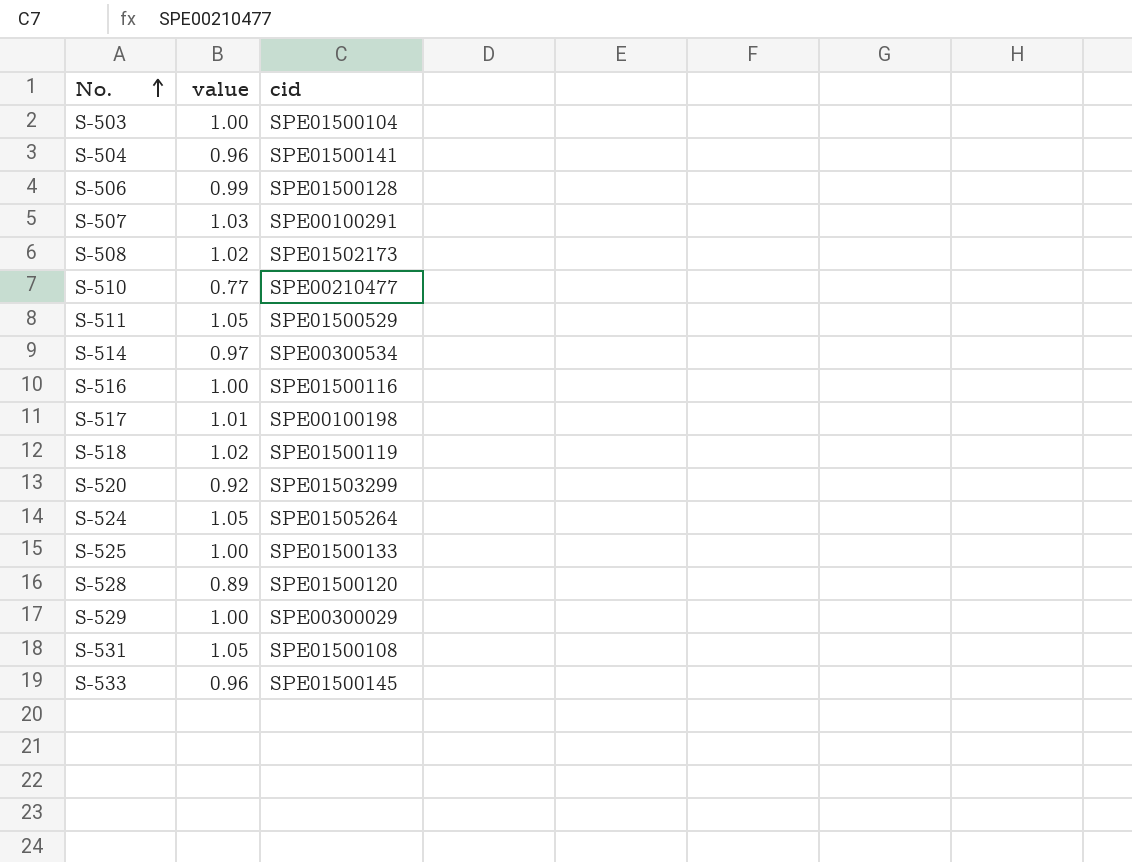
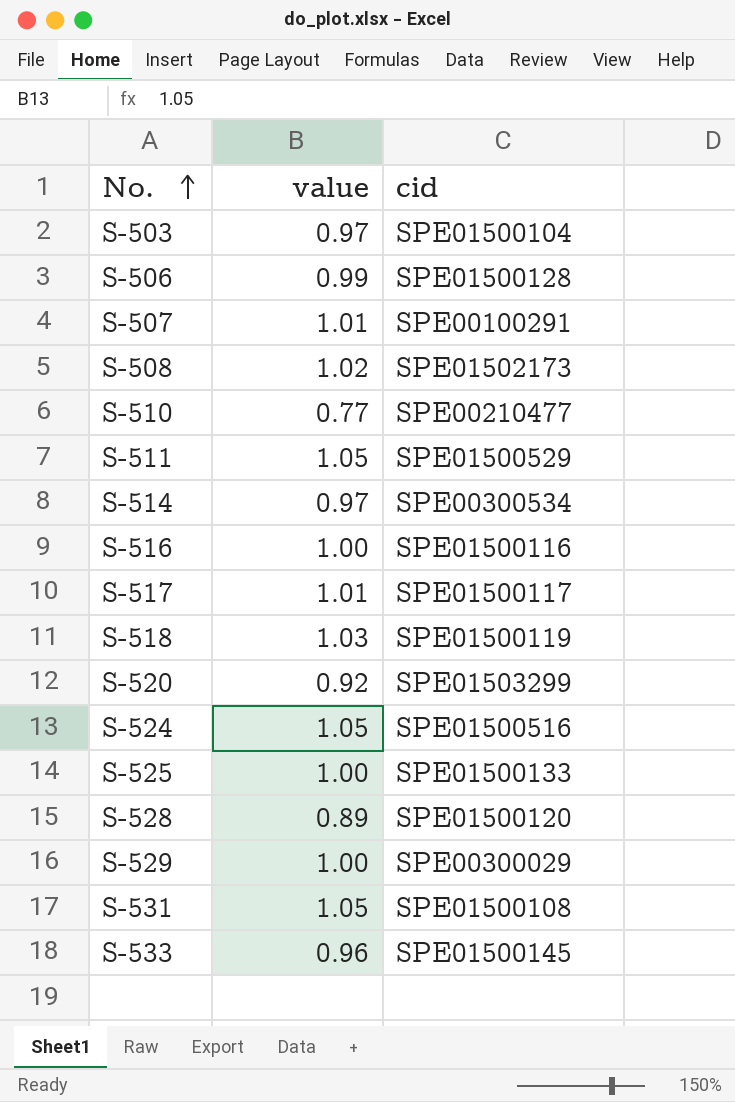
row S-504: 0.96 | SPE01500141 -> none
S-503 | value: 1.00 -> 0.97
S-507 | value: 1.03 -> 1.01
S-517 | cid: SPE00100198 -> SPE01500117
S-518 | value: 1.02 -> 1.03
S-524 | cid: SPE01505264 -> SPE01500516

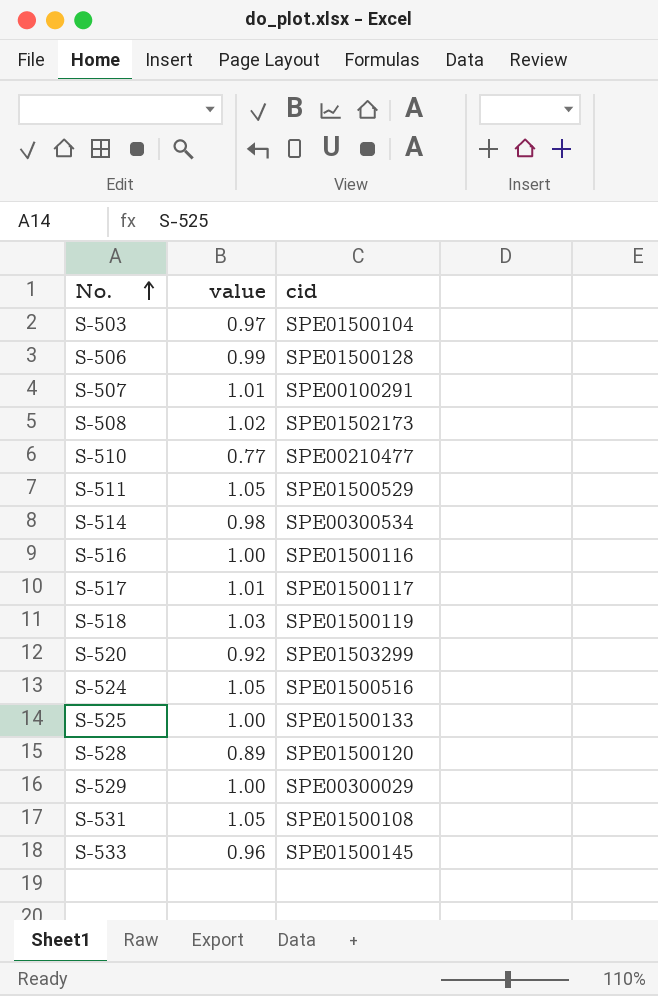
S-514 | value: 0.97 -> 0.98

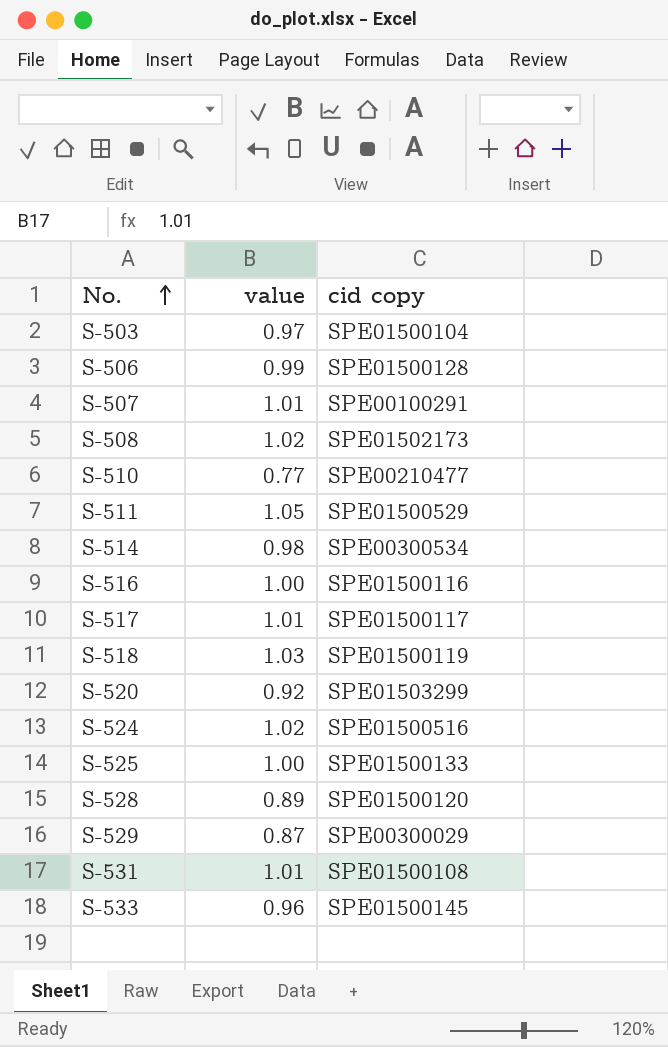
column name: cid -> cid copy
S-524 | value: 1.05 -> 1.02
S-529 | value: 1.00 -> 0.87
S-531 | value: 1.05 -> 1.01

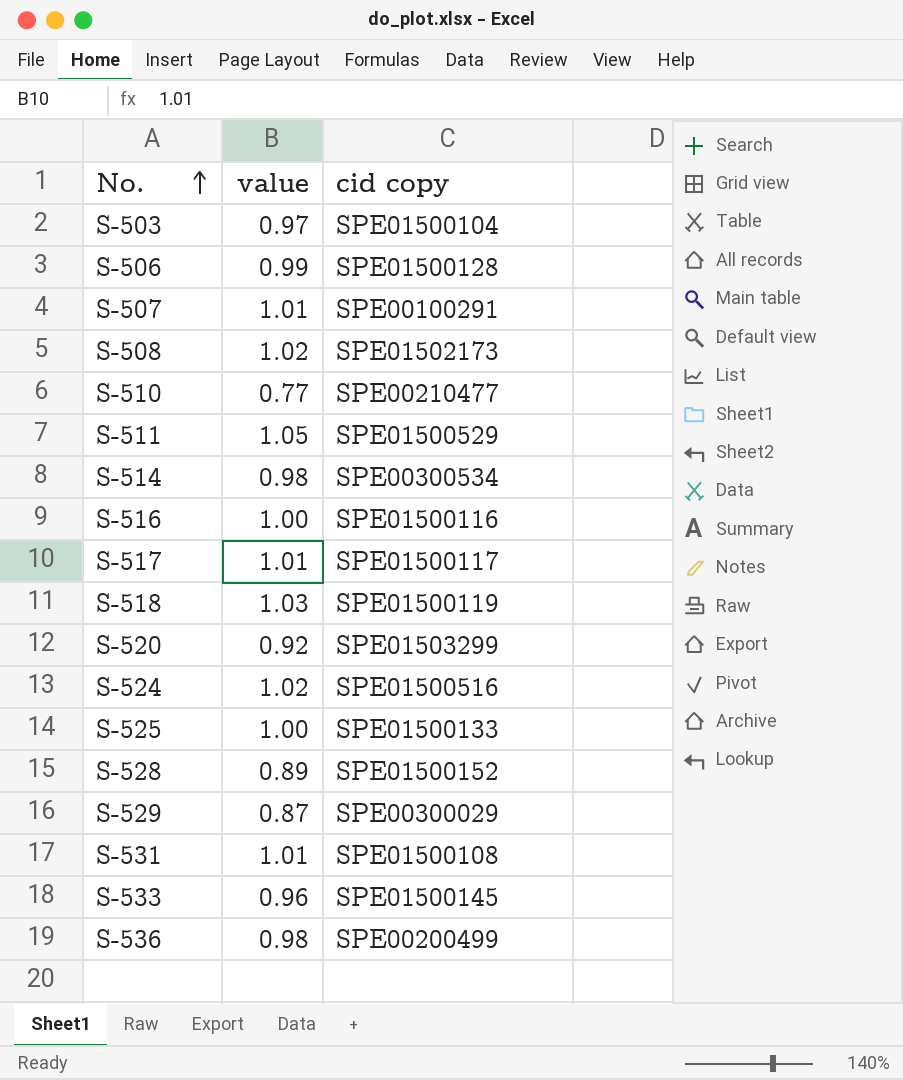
S-528 | cid copy: SPE01500120 -> SPE01500152
row S-536: none -> 0.98 | SPE00200499

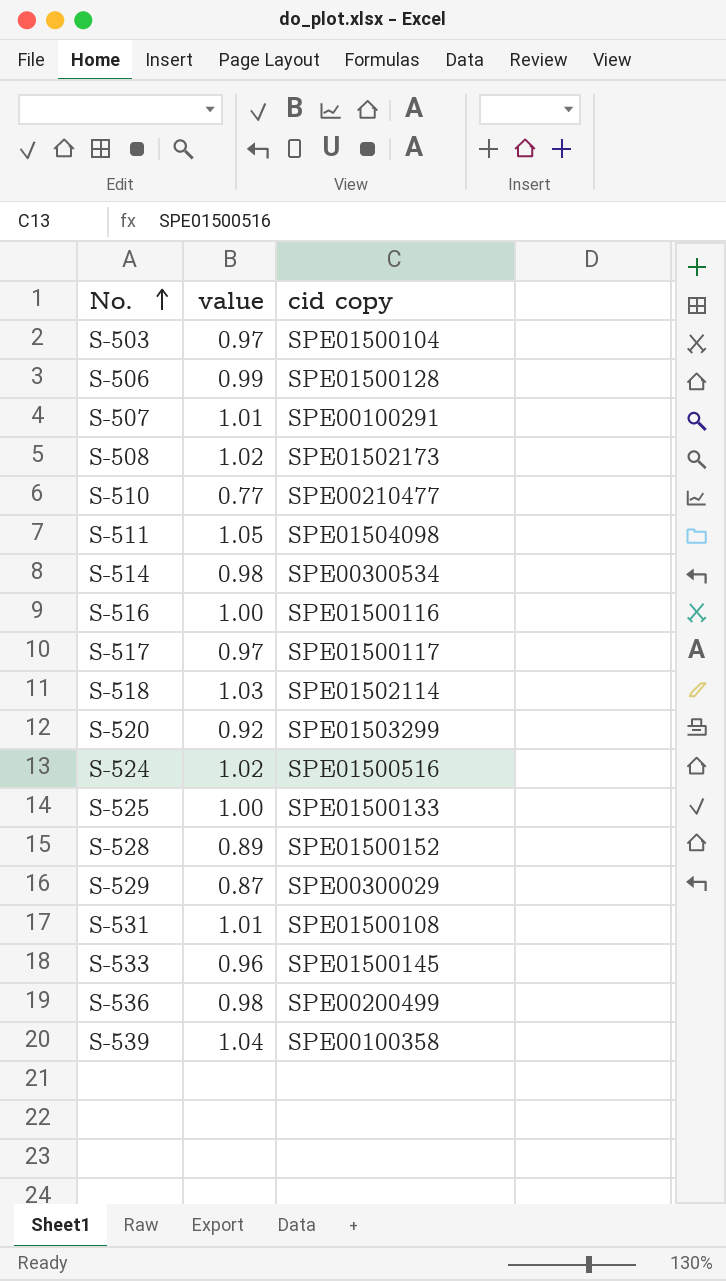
S-511 | cid copy: SPE01500529 -> SPE01504098
S-517 | value: 1.01 -> 0.97
S-518 | cid copy: SPE01500119 -> SPE01502114
row S-539: none -> 1.04 | SPE00100358

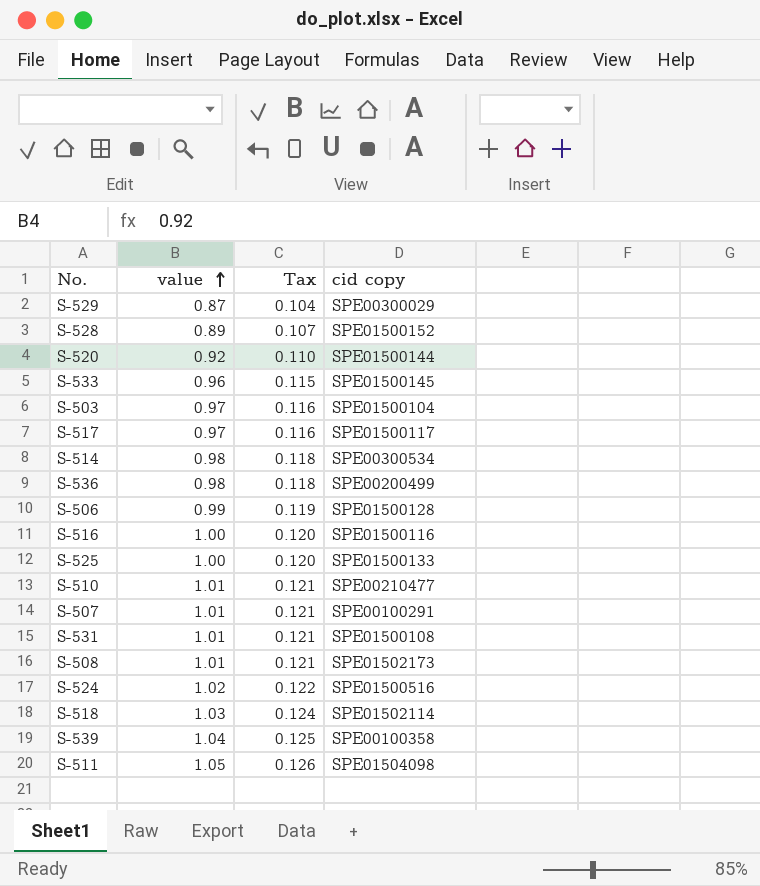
row order: No. ascending -> value ascending
column Tax | formula: none -> [value] * 0.12
S-520 | cid copy: SPE01503299 -> SPE01500144
S-510 | value: 0.77 -> 1.01
S-508 | value: 1.02 -> 1.01

